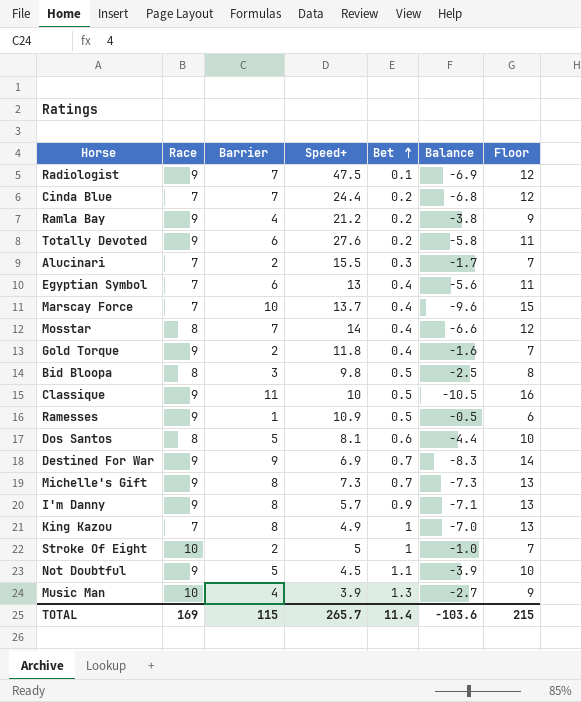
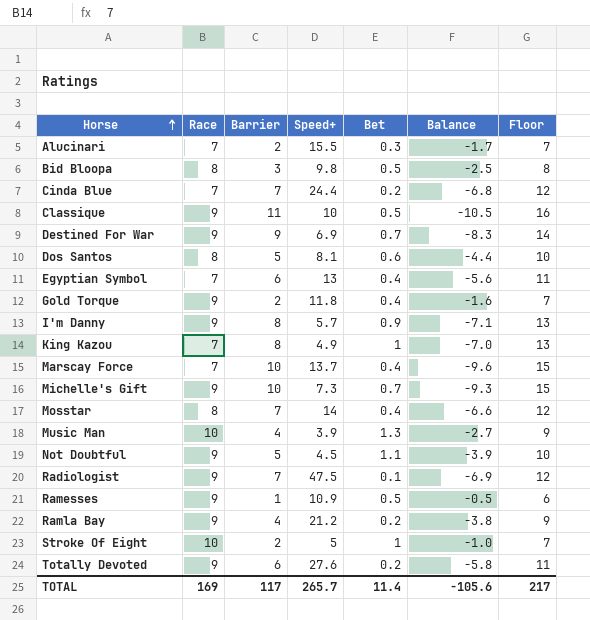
row order: Bet ascending -> Horse ascending
Michelle's Gift | Barrier: 8 -> 10
Michelle's Gift | Balance: -7.3 -> -9.3
Michelle's Gift | Floor: 13 -> 15
TOTAL | Barrier: 115 -> 117
TOTAL | Balance: -103.6 -> -105.6
TOTAL | Floor: 215 -> 217

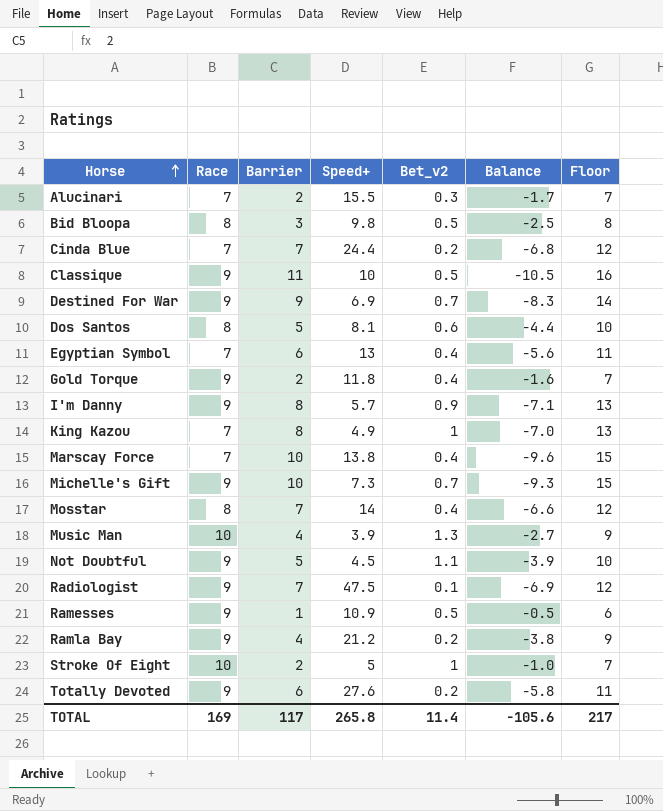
column name: Bet -> Bet_v2
Marscay Force | Speed+: 13.7 -> 13.8
TOTAL | Speed+: 265.7 -> 265.8

